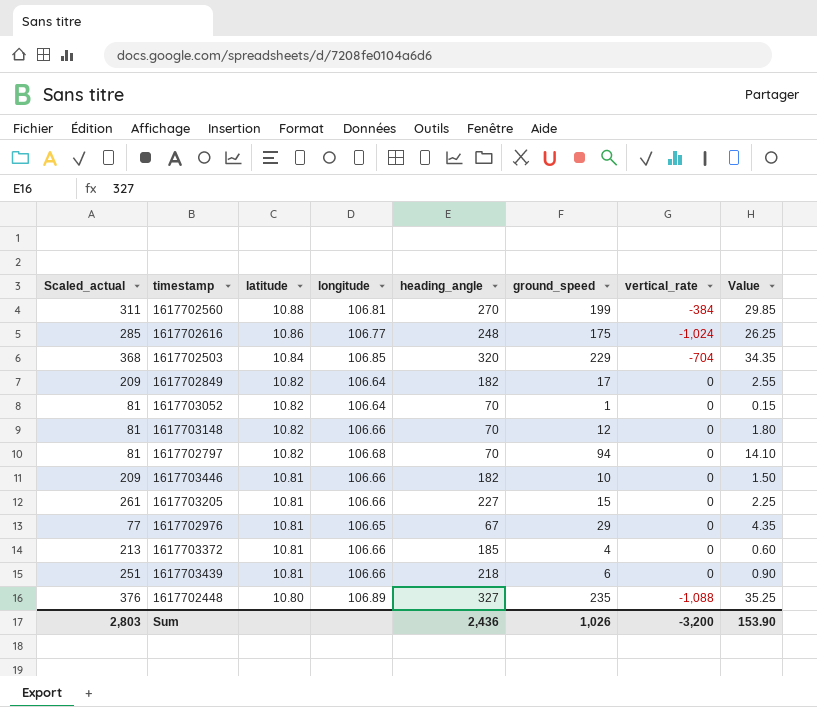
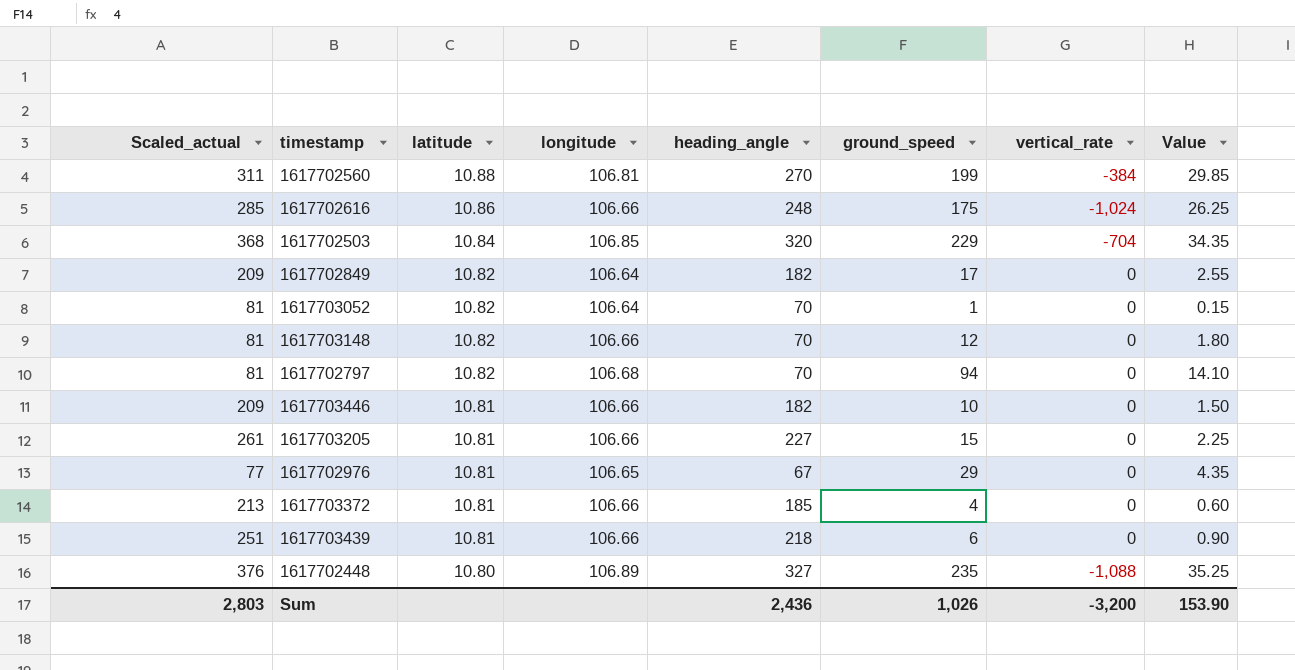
1617702616 | longitude: 106.77 -> 106.66

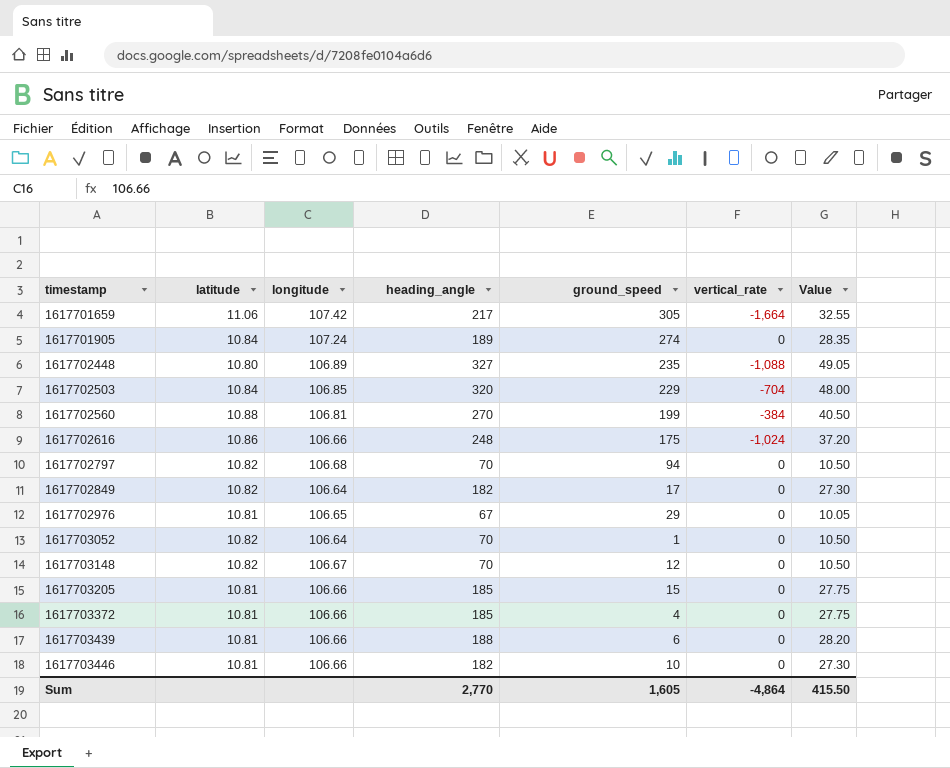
row order: latitude descending -> timestamp ascending
column Scaled_actual | formula: [heading_angle] * 1.15 -> none
column Value | formula: [ground_speed] * 0.15 -> [heading_angle] * 0.15
row 1617701659: none -> 11.06 | 107.42 | 217 | 305 | -1,664 | 32.55
row 1617701905: none -> 10.84 | 107.24 | 189 | 274 | 0 | 28.35
1617703148 | longitude: 106.66 -> 106.67
1617703205 | heading_angle: 227 -> 185
1617703439 | heading_angle: 218 -> 188
Sum | heading_angle: 2,436 -> 2,770
Sum | ground_speed: 1,026 -> 1,605
Sum | vertical_rate: -3,200 -> -4,864
Sum | Value: 153.90 -> 415.50

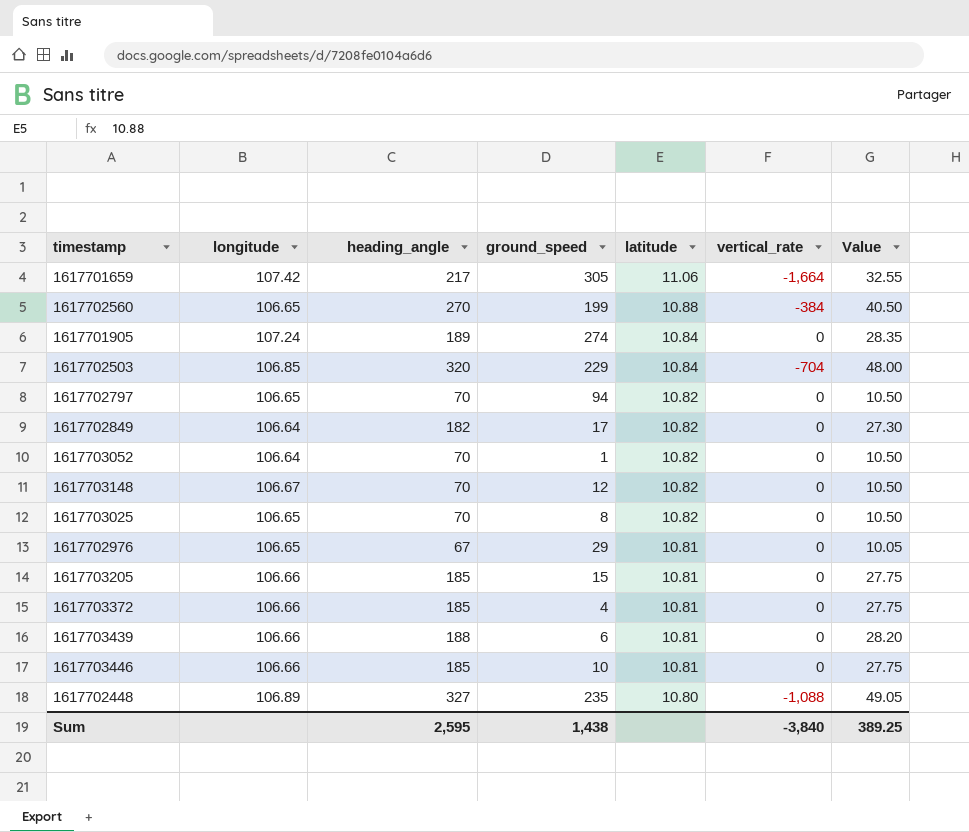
row order: timestamp ascending -> latitude descending
column latitude | position: 2 -> 5
row 1617702616: 10.86 | 106.66 | 248 | 175 | -1,024 | 37.20 -> none
1617702560 | longitude: 106.81 -> 106.65
1617702797 | longitude: 106.68 -> 106.65
row 1617703025: none -> 106.65 | 70 | 8 | 10.82 | 0 | 10.50
1617703446 | heading_angle: 182 -> 185
1617703446 | Value: 27.30 -> 27.75
Sum | heading_angle: 2,770 -> 2,595
Sum | ground_speed: 1,605 -> 1,438
Sum | vertical_rate: -4,864 -> -3,840
Sum | Value: 415.50 -> 389.25

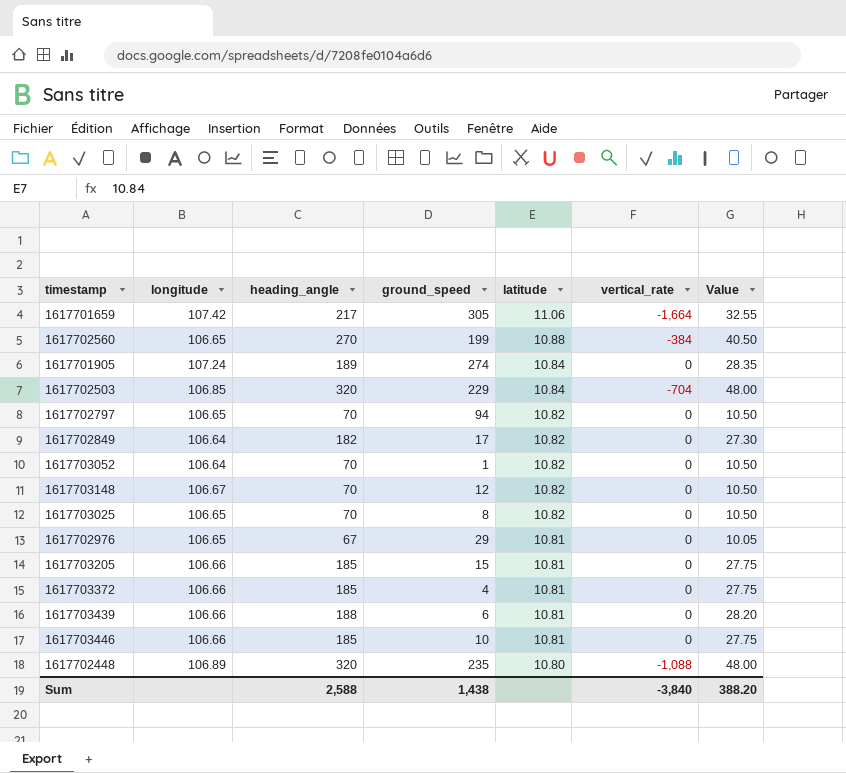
1617702448 | heading_angle: 327 -> 320
1617702448 | Value: 49.05 -> 48.00
Sum | heading_angle: 2,595 -> 2,588
Sum | Value: 389.25 -> 388.20

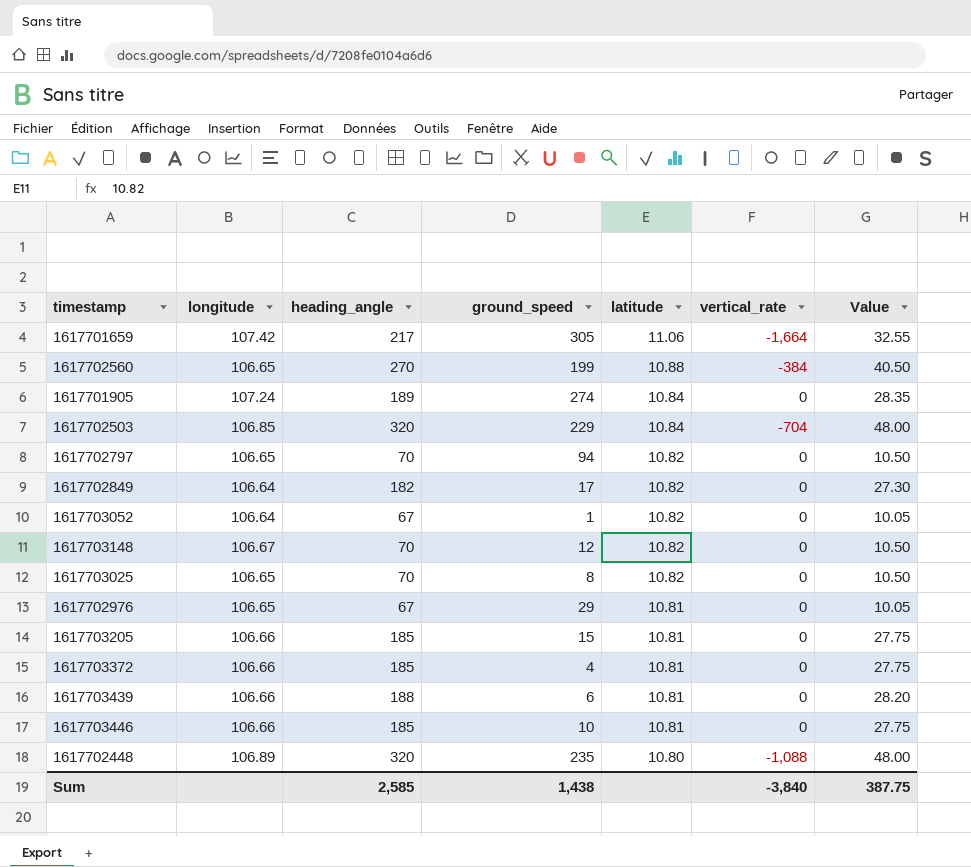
1617703052 | heading_angle: 70 -> 67
1617703052 | Value: 10.50 -> 10.05
Sum | heading_angle: 2,588 -> 2,585
Sum | Value: 388.20 -> 387.75

